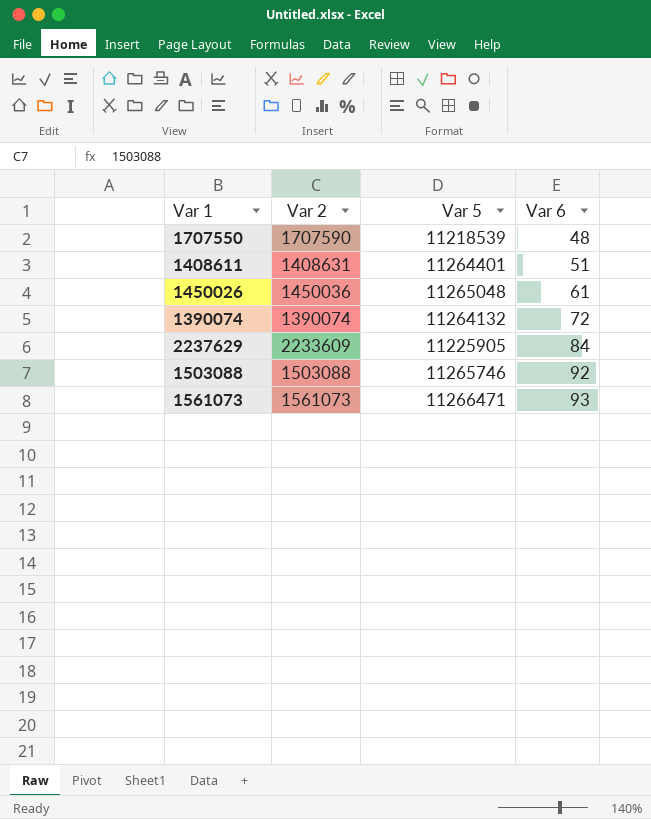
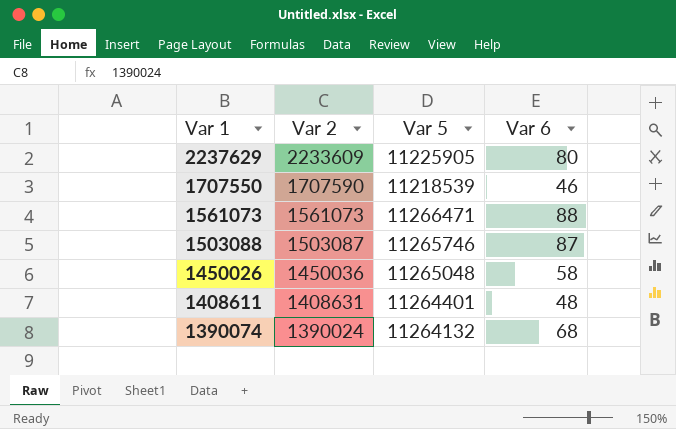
row order: Var 6 ascending -> Var 1 descending
2237629 | Var 6: 84 -> 80
1707550 | Var 6: 48 -> 46
1561073 | Var 6: 93 -> 88
1503088 | Var 2: 1503088 -> 1503087
1503088 | Var 6: 92 -> 87
1450026 | Var 6: 61 -> 58
1408611 | Var 6: 51 -> 48
1390074 | Var 2: 1390074 -> 1390024
1390074 | Var 6: 72 -> 68

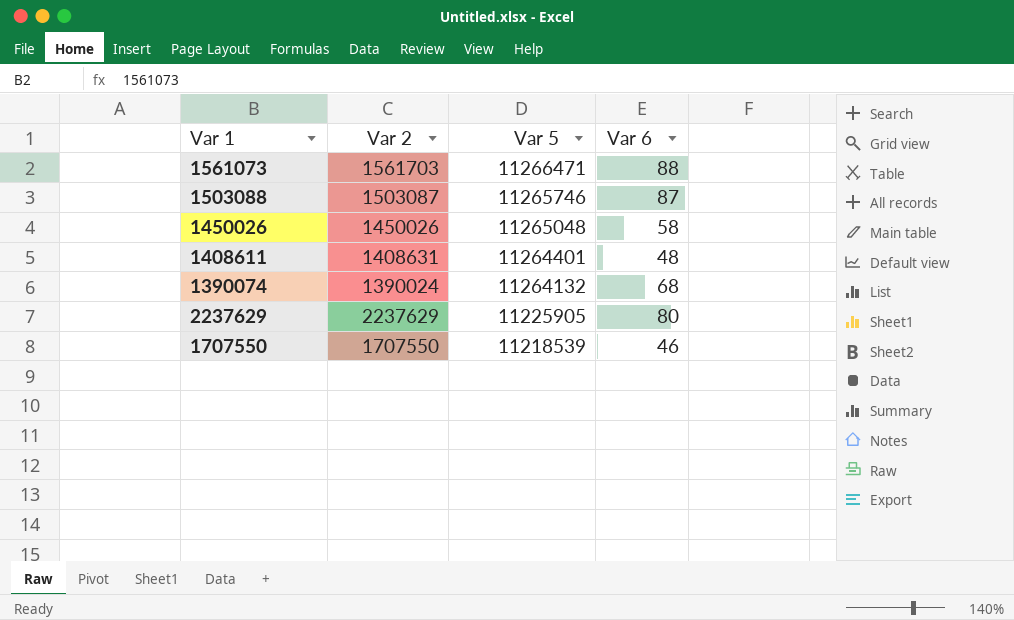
row order: Var 1 descending -> Var 5 descending
1561073 | Var 2: 1561073 -> 1561703
1450026 | Var 2: 1450036 -> 1450026
2237629 | Var 2: 2233609 -> 2237629
1707550 | Var 2: 1707590 -> 1707550

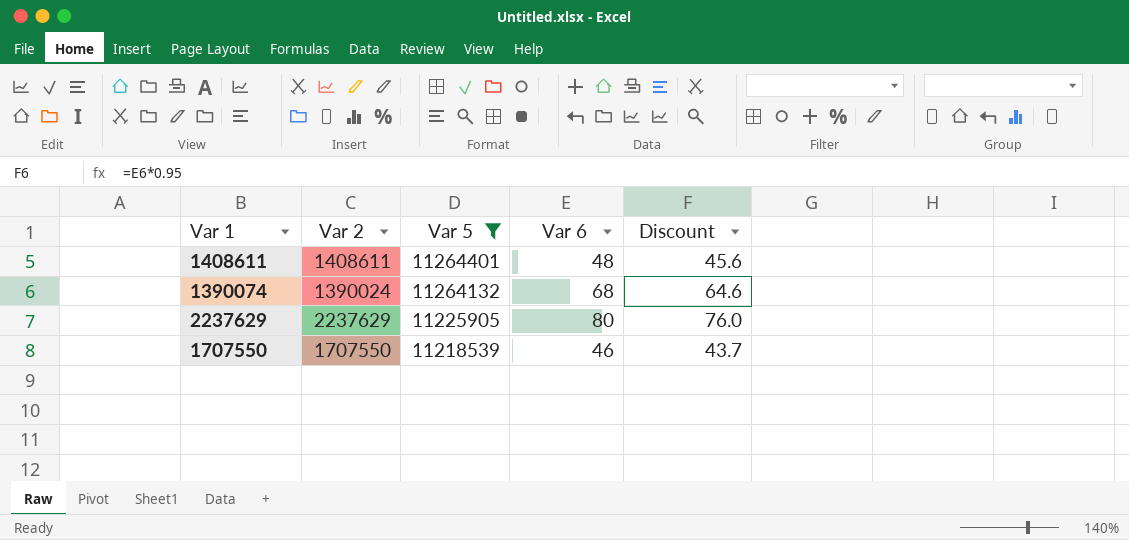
filter: none -> Var 5 <= 11264401
column Discount | formula: none -> [Var 6] * 0.95
1408611 | Var 2: 1408631 -> 1408611

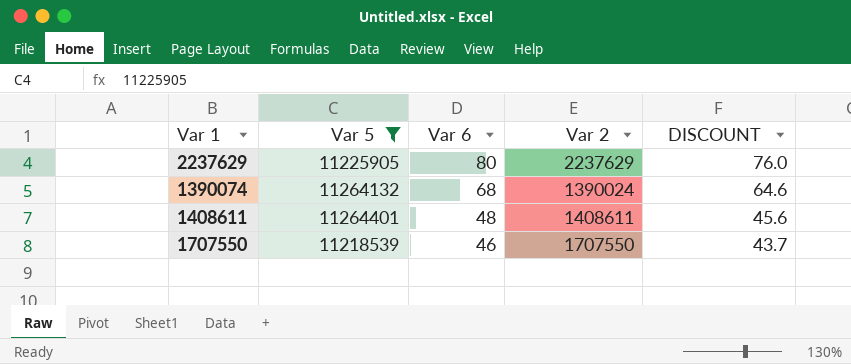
row order: Var 5 descending -> Var 6 descending
column Var 2 | position: 2 -> 4
column name: Discount -> DISCOUNT

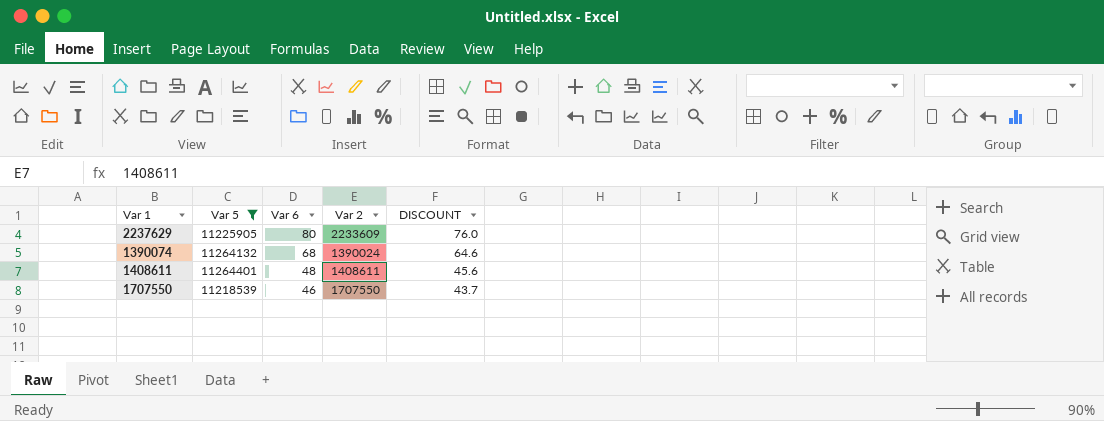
2237629 | Var 2: 2237629 -> 2233609

